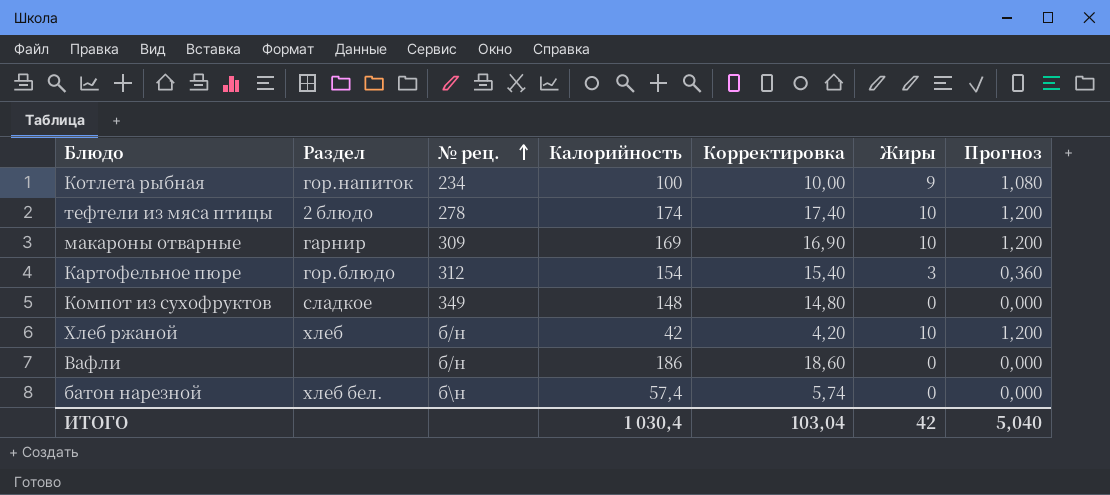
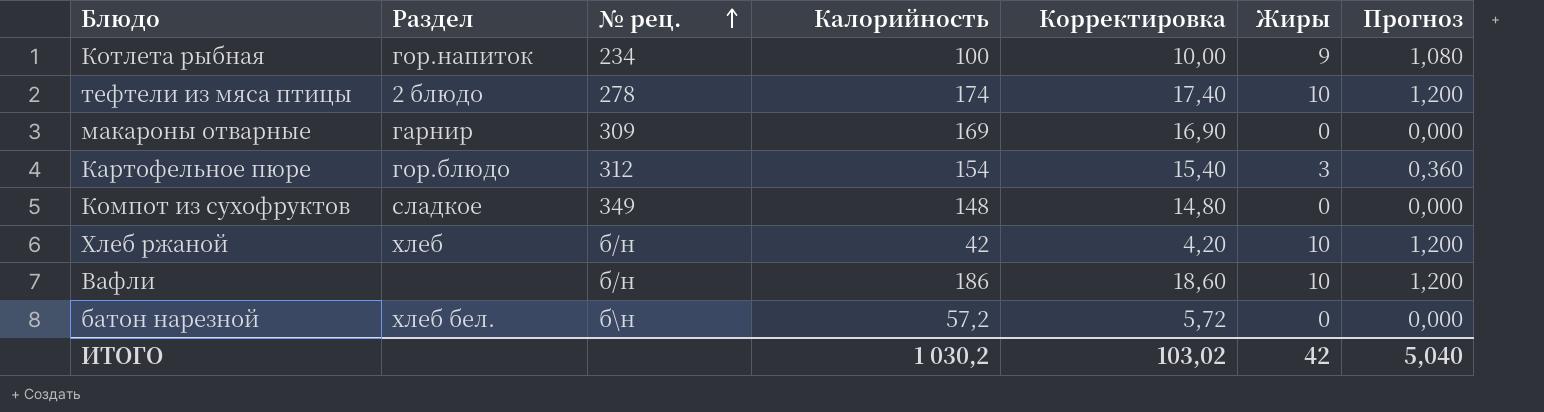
макароны отварные | Жиры: 10 -> 0
макароны отварные | Прогноз: 1,200 -> 0,000
Вафли | Жиры: 0 -> 10
Вафли | Прогноз: 0,000 -> 1,200
батон нарезной | Калорийность: 57,4 -> 57,2
батон нарезной | Корректировка: 5,74 -> 5,72
ИТОГО | Калорийность: 1 030,4 -> 1 030,2
ИТОГО | Корректировка: 103,04 -> 103,02

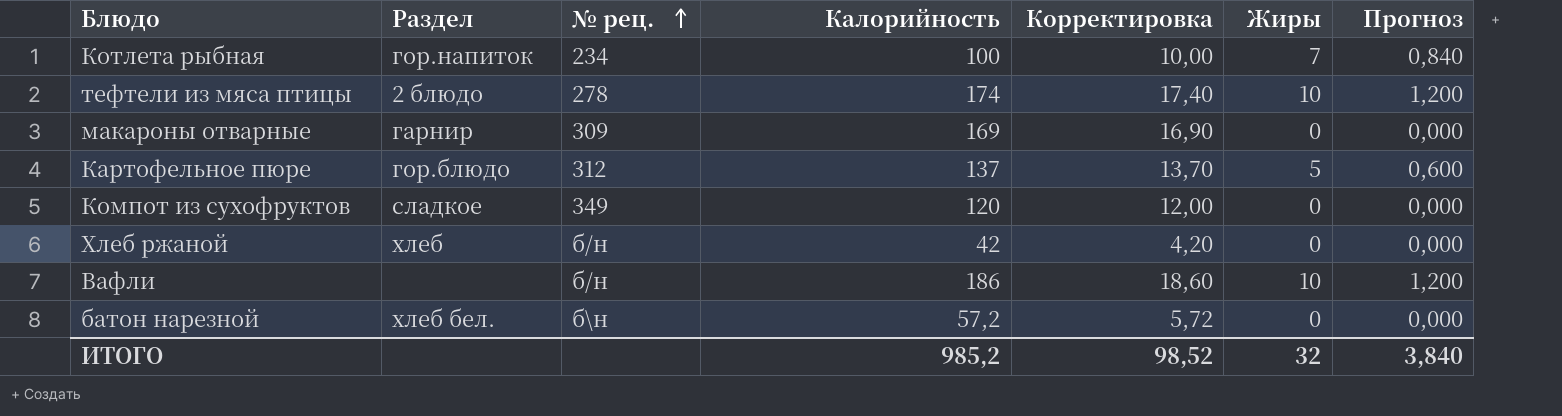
Котлета рыбная | Жиры: 9 -> 7
Котлета рыбная | Прогноз: 1,080 -> 0,840
Картофельное пюре | Калорийность: 154 -> 137
Картофельное пюре | Корректировка: 15,40 -> 13,70
Картофельное пюре | Жиры: 3 -> 5
Картофельное пюре | Прогноз: 0,360 -> 0,600
Компот из сухофруктов | Калорийность: 148 -> 120
Компот из сухофруктов | Корректировка: 14,80 -> 12,00
Хлеб ржаной | Жиры: 10 -> 0
Хлеб ржаной | Прогноз: 1,200 -> 0,000
ИТОГО | Калорийность: 1 030,2 -> 985,2
ИТОГО | Корректировка: 103,02 -> 98,52
ИТОГО | Жиры: 42 -> 32
ИТОГО | Прогноз: 5,040 -> 3,840

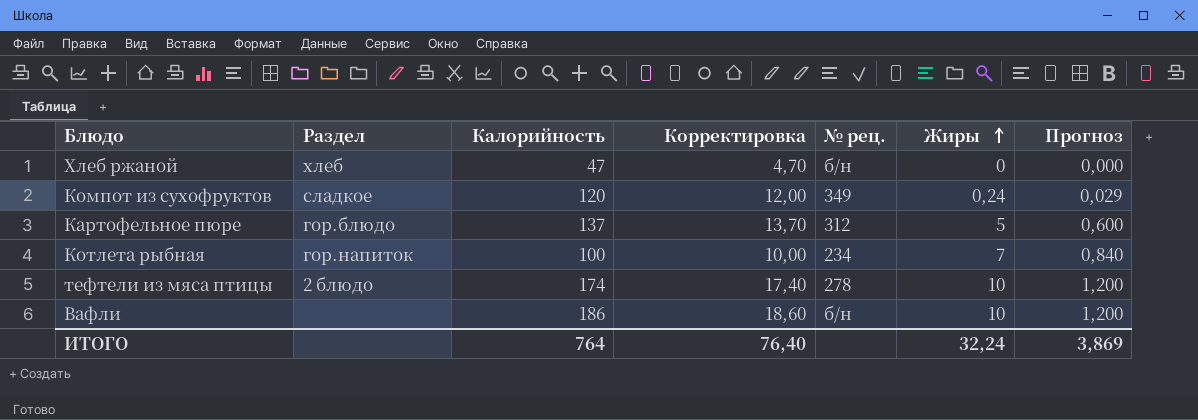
row order: № рец. ascending -> Жиры ascending
column № рец. | position: 3 -> 5
row макароны отварные: гарнир | 309 | 169 | 16,90 | 0 | 0,000 -> none
row батон нарезной: хлеб бел. | б\н | 57,2 | 5,72 | 0 | 0,000 -> none
Хлеб ржаной | Калорийность: 42 -> 47
Хлеб ржаной | Корректировка: 4,20 -> 4,70
Компот из сухофруктов | Жиры: 0 -> 0,24
Компот из сухофруктов | Прогноз: 0,000 -> 0,029
ИТОГО | Калорийность: 985,2 -> 764
ИТОГО | Корректировка: 98,52 -> 76,40
ИТОГО | Жиры: 32 -> 32,24
ИТОГО | Прогноз: 3,840 -> 3,869

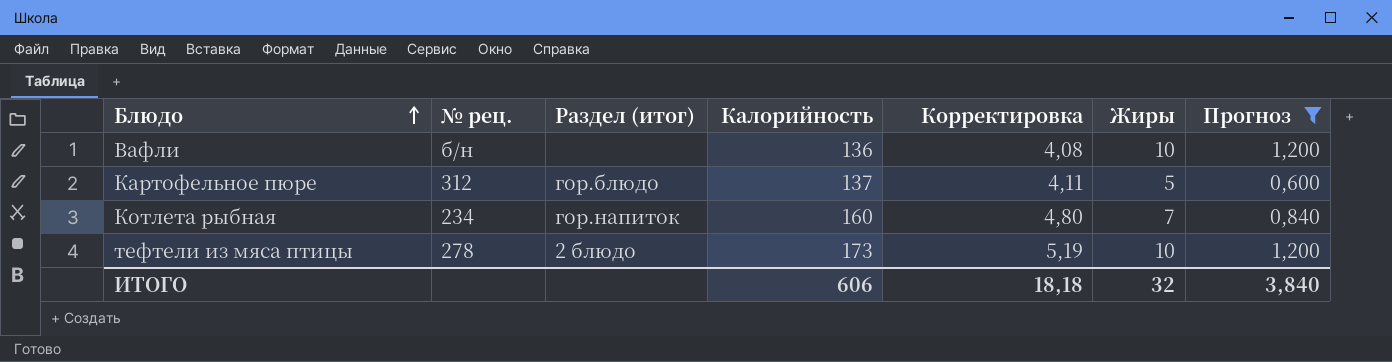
filter: none -> Прогноз >= 0,600
row order: Жиры ascending -> Блюдо ascending
column № рец. | position: 5 -> 2
column name: Раздел -> Раздел (итог)
column Корректировка | formula: [Калорийность] * 0,1 -> [Калорийность] * 0,03
Вафли | Калорийность: 186 -> 136
Котлета рыбная | Калорийность: 100 -> 160
тефтели из мяса птицы | Калорийность: 174 -> 173
ИТОГО | Калорийность: 764 -> 606
ИТОГО | Корректировка: 76,40 -> 18,18
ИТОГО | Жиры: 32,24 -> 32
ИТОГО | Прогноз: 3,869 -> 3,840

